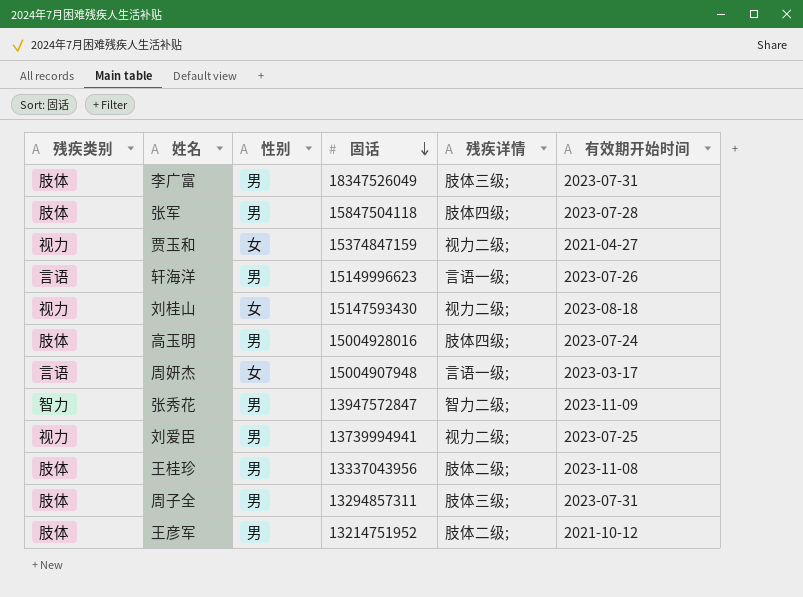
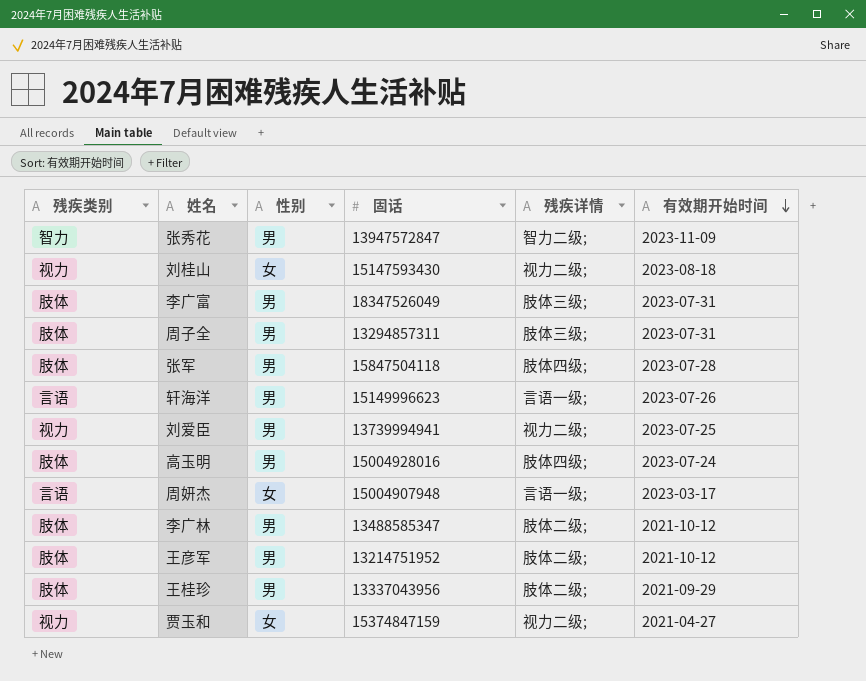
row order: 固话 descending -> 有效期开始时间 descending
row 李广林: none -> 肢体 | 男 | 13488585347 | 肢体二级; | 2021-10-12
王桂珍 | 有效期开始时间: 2023-11-08 -> 2021-09-29

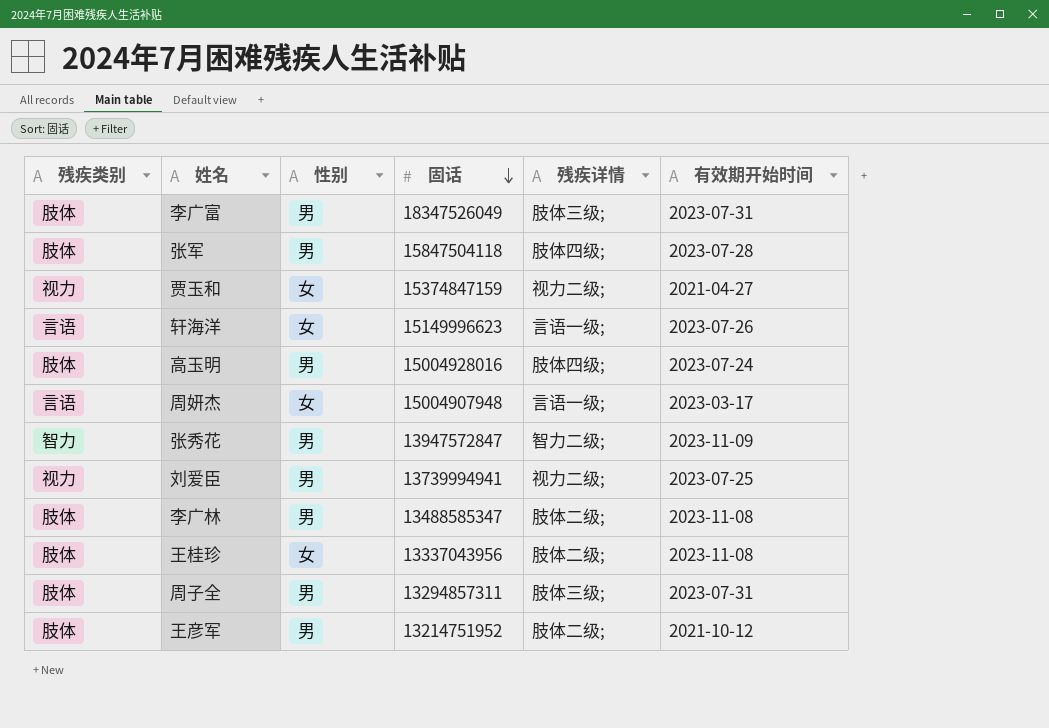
row order: 有效期开始时间 descending -> 固话 descending
row 刘桂山: 视力 | 女 | 15147593430 | 视力二级; | 2023-08-18 -> none
轩海洋 | 性别: 男 -> 女
李广林 | 有效期开始时间: 2021-10-12 -> 2023-11-08
王桂珍 | 性别: 男 -> 女
王桂珍 | 有效期开始时间: 2021-09-29 -> 2023-11-08

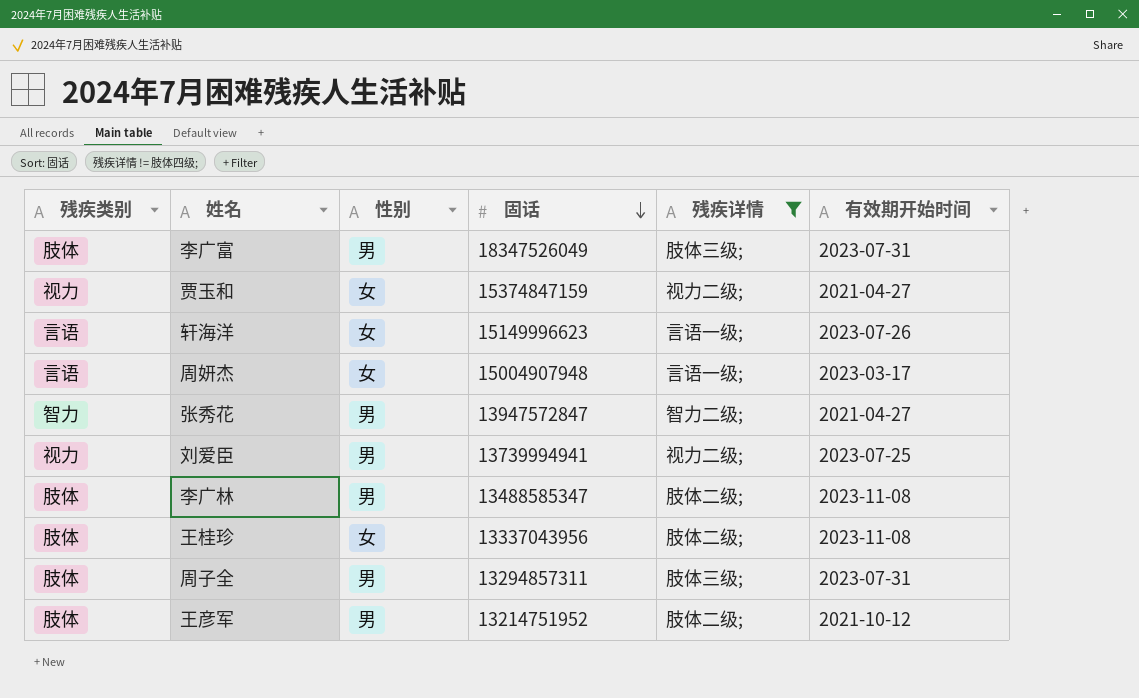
filter: none -> 残疾详情 != 肢体四级;
张秀花 | 有效期开始时间: 2023-11-09 -> 2021-04-27

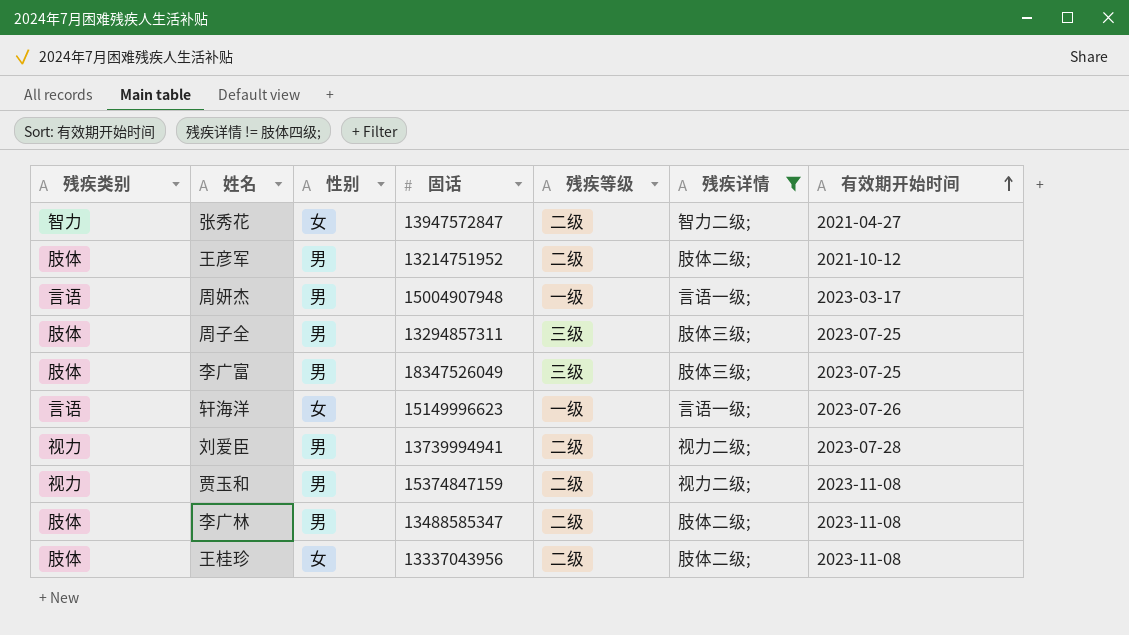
row order: 固话 descending -> 有效期开始时间 ascending
column 残疾等级 | position: none -> 5
张秀花 | 性别: 男 -> 女
周妍杰 | 性别: 女 -> 男
周子全 | 有效期开始时间: 2023-07-31 -> 2023-07-25
李广富 | 有效期开始时间: 2023-07-31 -> 2023-07-25
刘爱臣 | 有效期开始时间: 2023-07-25 -> 2023-07-28
贾玉和 | 性别: 女 -> 男
贾玉和 | 有效期开始时间: 2021-04-27 -> 2023-11-08

